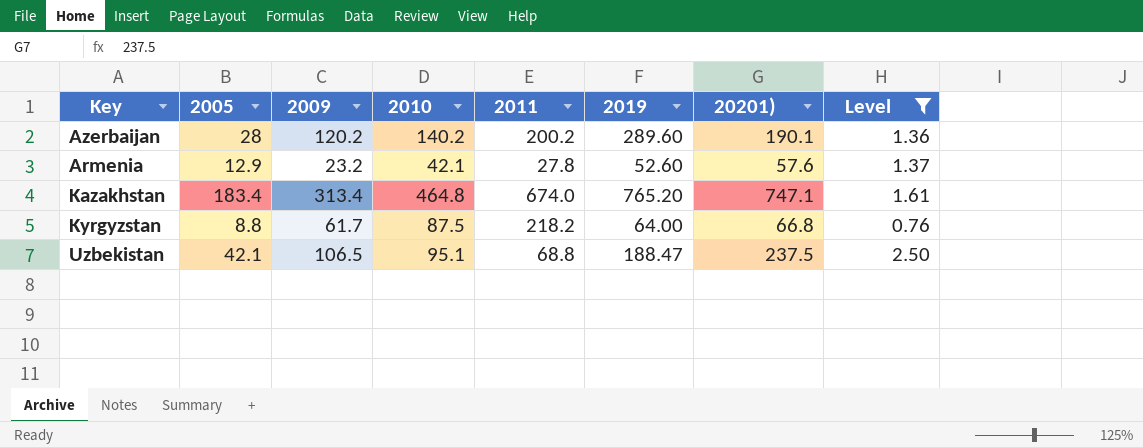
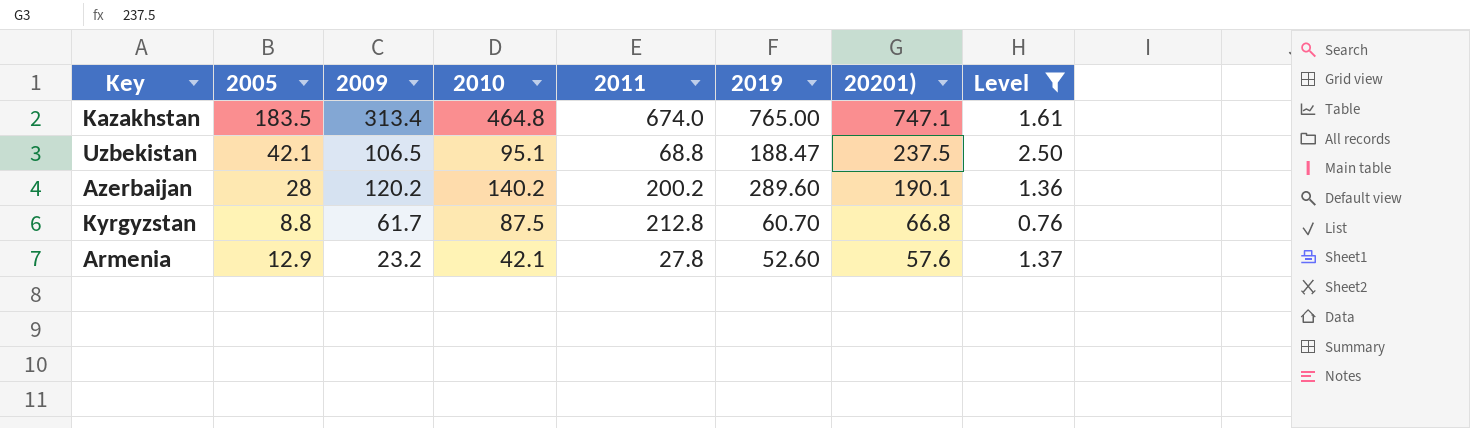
row order: none -> 20201) descending
Kazakhstan | 2005: 183.4 -> 183.5
Kazakhstan | 2019: 765.20 -> 765.00
Kyrgyzstan | 2011: 218.2 -> 212.8
Kyrgyzstan | 2019: 64.00 -> 60.70

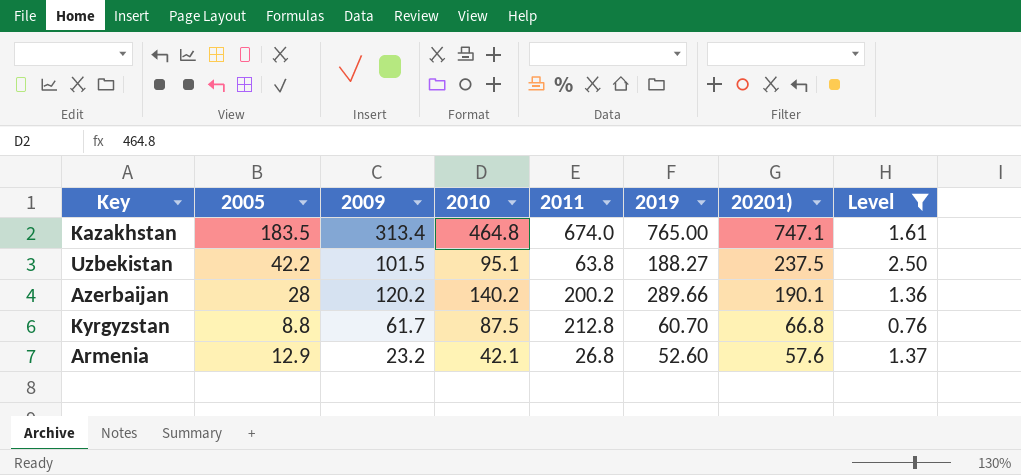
Uzbekistan | 2005: 42.1 -> 42.2
Uzbekistan | 2009: 106.5 -> 101.5
Uzbekistan | 2011: 68.8 -> 63.8
Uzbekistan | 2019: 188.47 -> 188.27
Azerbaijan | 2019: 289.60 -> 289.66
Armenia | 2011: 27.8 -> 26.8

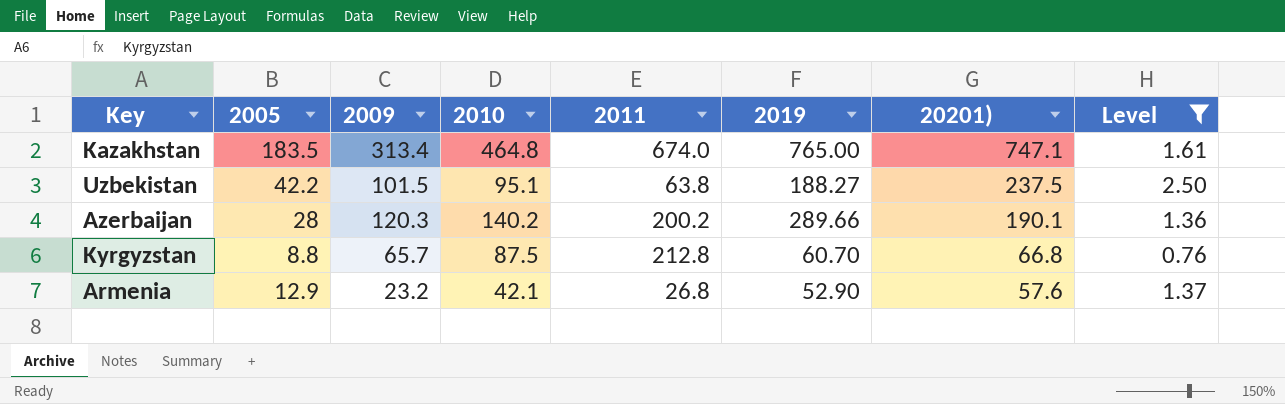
Azerbaijan | 2009: 120.2 -> 120.3
Kyrgyzstan | 2009: 61.7 -> 65.7
Armenia | 2019: 52.60 -> 52.90

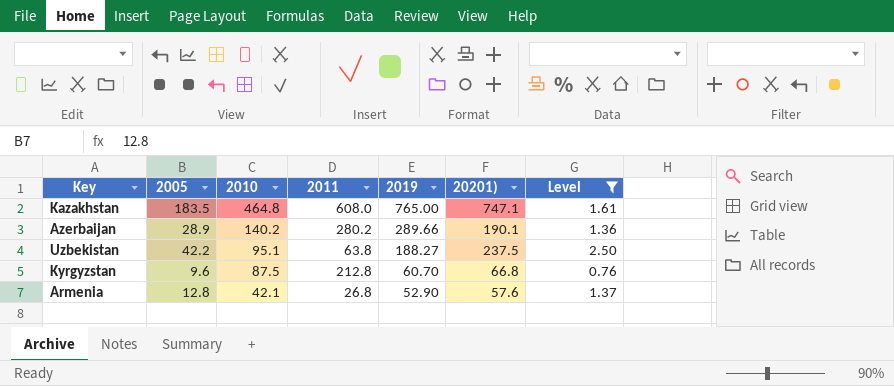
row order: 20201) descending -> 2010 descending
column 2009 | position: 3 -> none
Kazakhstan | 2011: 674.0 -> 608.0
Azerbaijan | 2005: 28 -> 28.9
Azerbaijan | 2011: 200.2 -> 280.2
Kyrgyzstan | 2005: 8.8 -> 9.6
Armenia | 2005: 12.9 -> 12.8

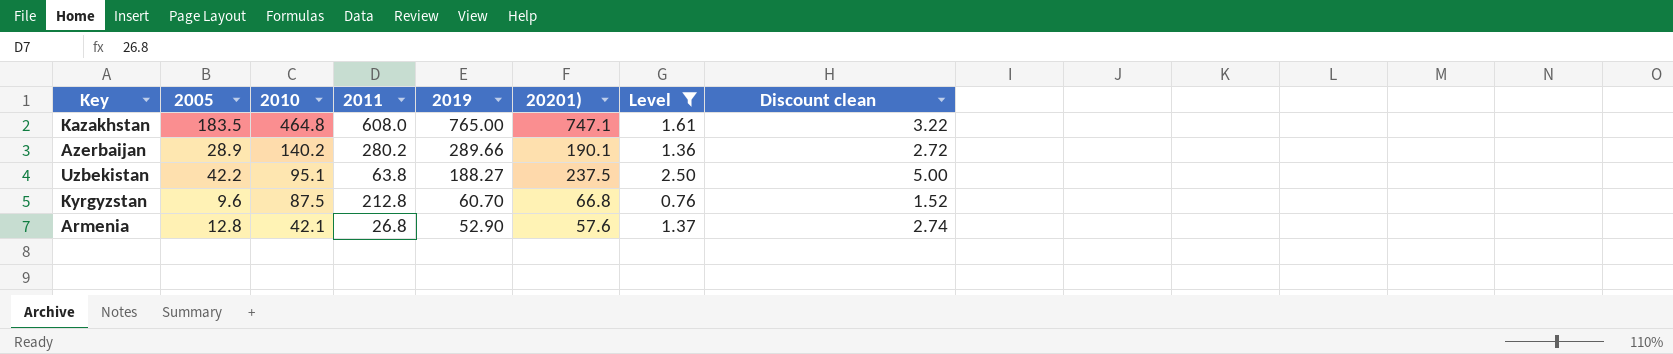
column Discount clean | formula: none -> [Level] * 2

